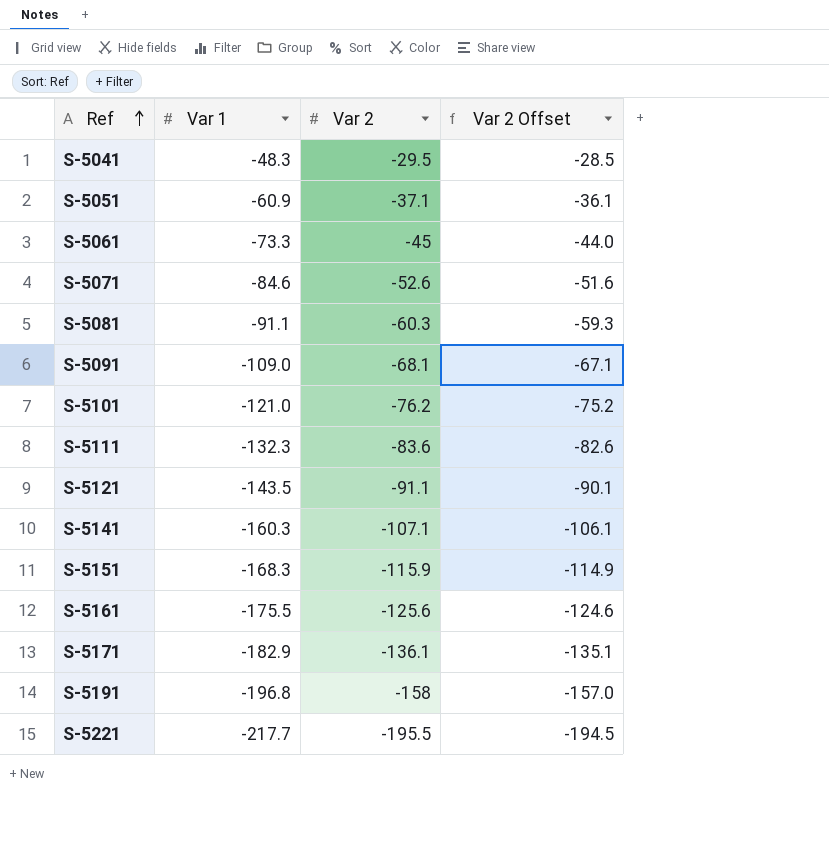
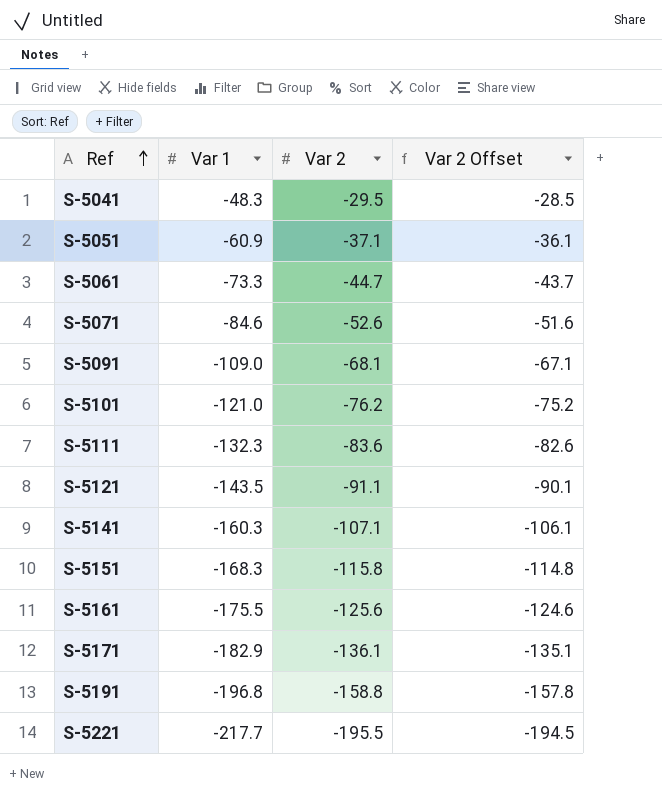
row S-5081: -91.1 | -60.3 | -59.3 -> none
S-5061 | Var 2: -45 -> -44.7
S-5061 | Var 2 Offset: -44.0 -> -43.7
S-5151 | Var 2: -115.9 -> -115.8
S-5151 | Var 2 Offset: -114.9 -> -114.8
S-5191 | Var 2: -158 -> -158.8
S-5191 | Var 2 Offset: -157.0 -> -157.8

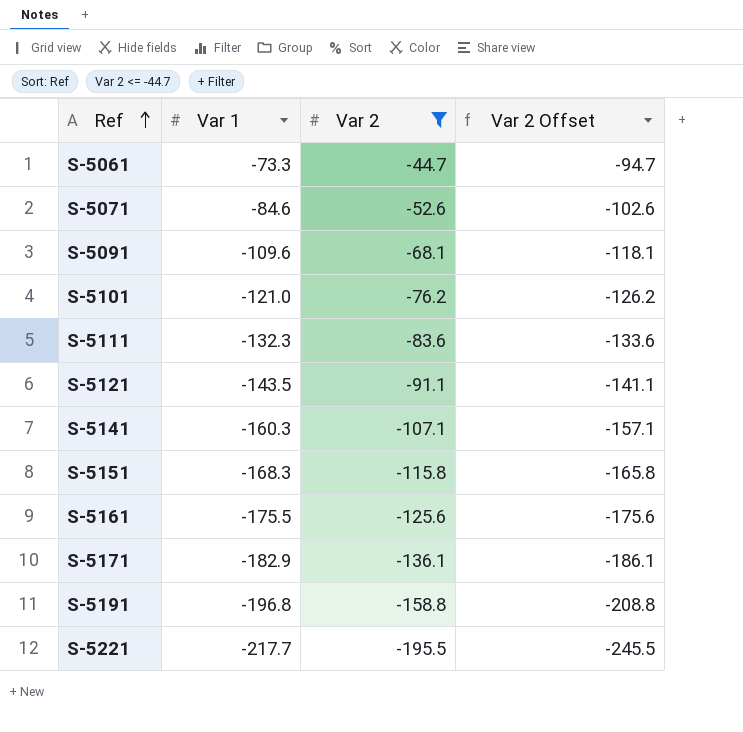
filter: none -> Var 2 <= -44.7
column Var 2 Offset | formula: [Var 2] + 1 -> [Var 2] - 50
S-5091 | Var 1: -109.0 -> -109.6

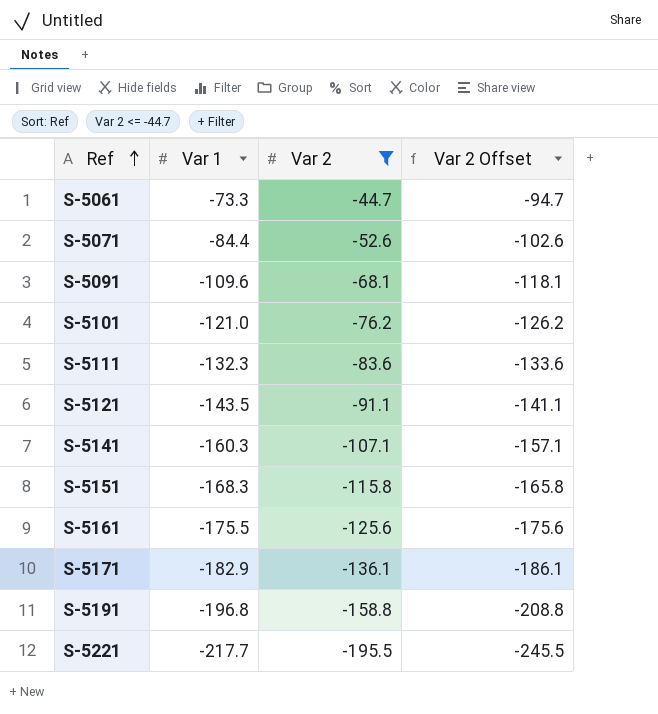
S-5071 | Var 1: -84.6 -> -84.4

